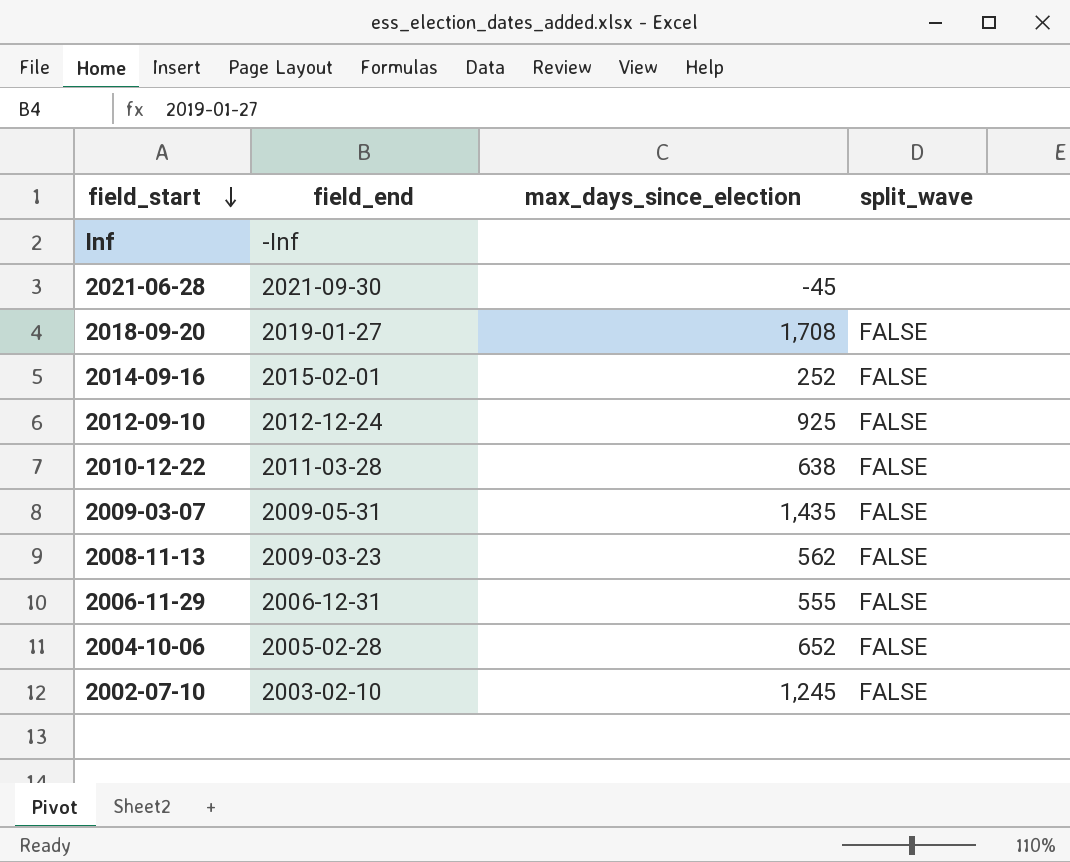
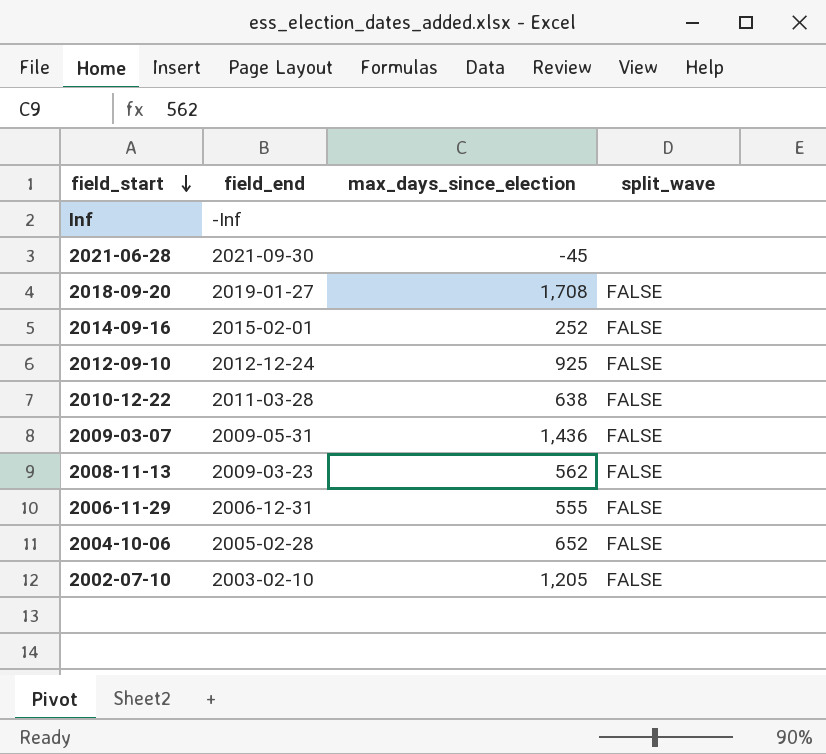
2009-03-07 | max_days_since_election: 1,435 -> 1,436
2002-07-10 | max_days_since_election: 1,245 -> 1,205

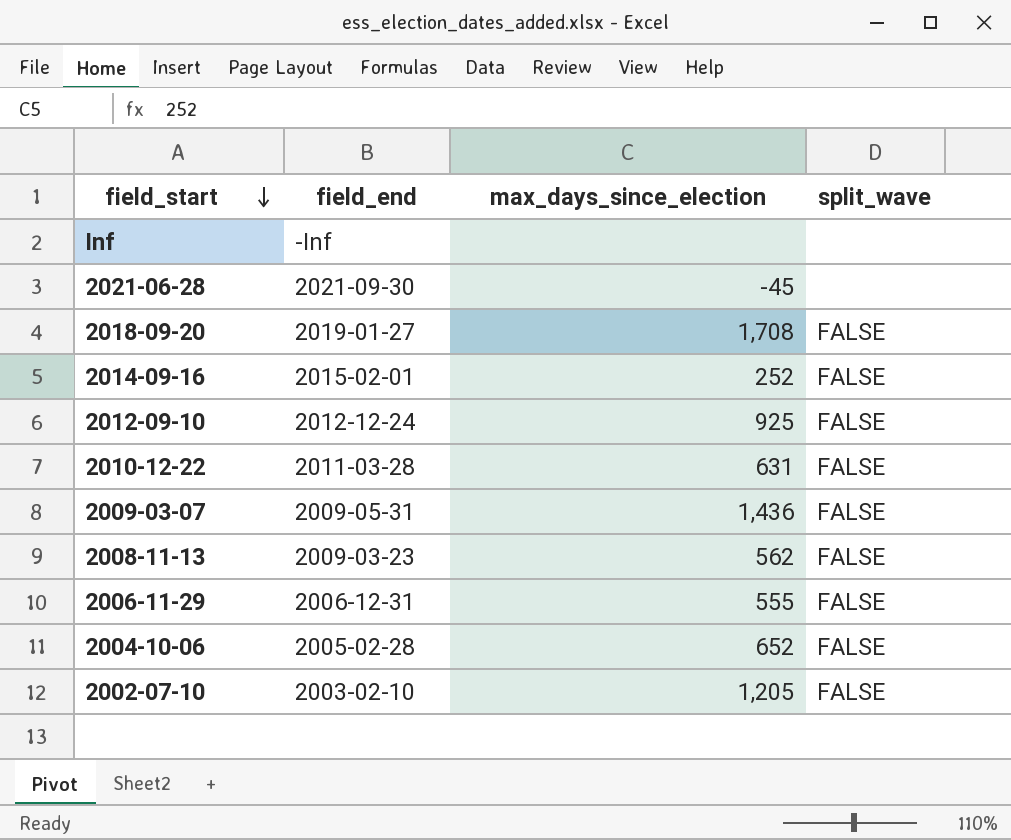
2010-12-22 | max_days_since_election: 638 -> 631

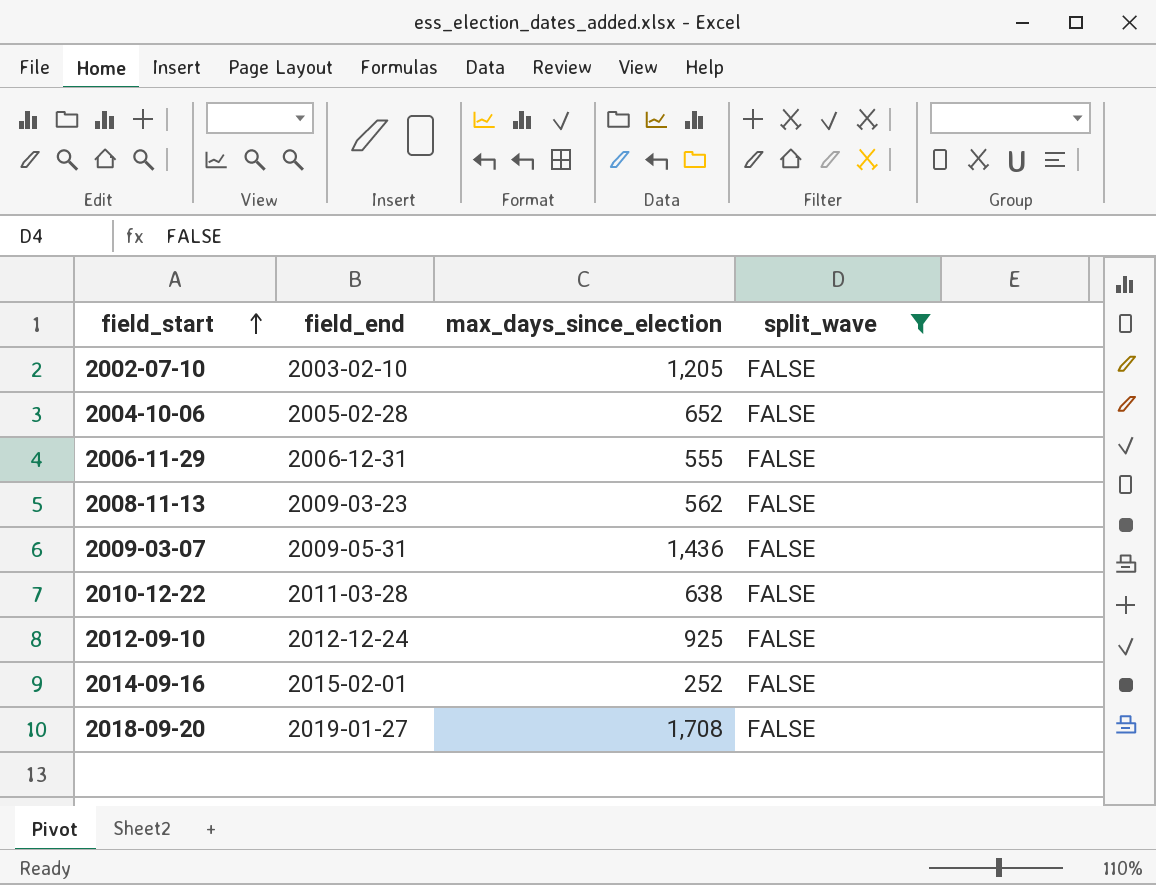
filter: none -> split_wave = FALSE
row order: field_start descending -> field_start ascending
2010-12-22 | max_days_since_election: 631 -> 638

